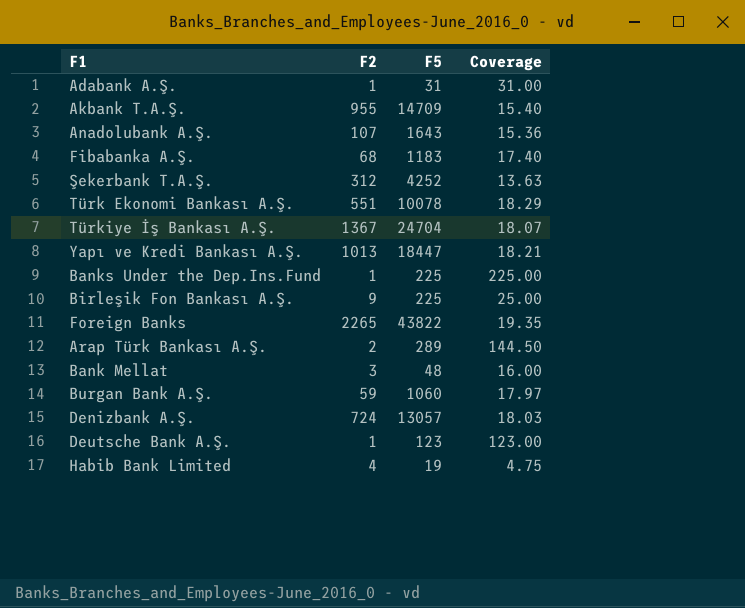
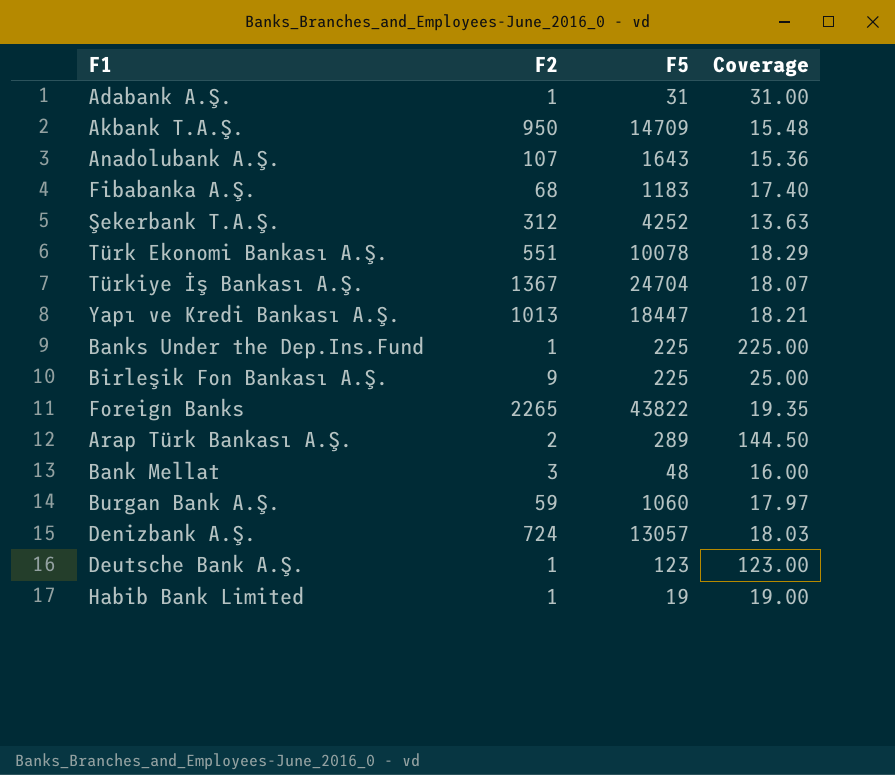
Akbank T.A.Ş. | F2: 955 -> 950
Akbank T.A.Ş. | Coverage: 15.40 -> 15.48
Habib Bank Limited | F2: 4 -> 1
Habib Bank Limited | Coverage: 4.75 -> 19.00

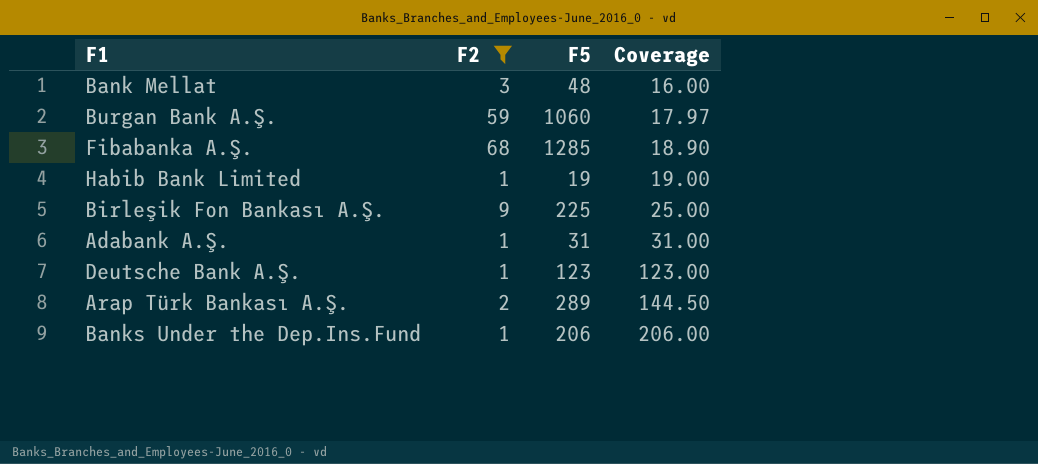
filter: none -> F2 <= 68
row order: none -> Coverage ascending
Fibabanka A.Ş. | F5: 1183 -> 1285
Fibabanka A.Ş. | Coverage: 17.40 -> 18.90
Banks Under the Dep.Ins.Fund | F5: 225 -> 206
Banks Under the Dep.Ins.Fund | Coverage: 225.00 -> 206.00

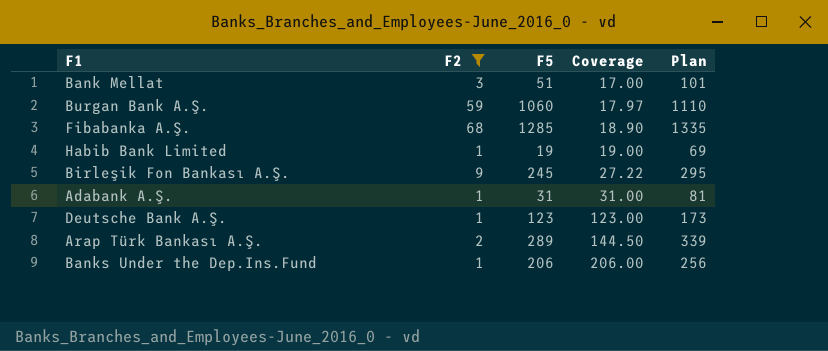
column Plan | formula: none -> [F5] + 50
Bank Mellat | F5: 48 -> 51
Bank Mellat | Coverage: 16.00 -> 17.00
Birleşik Fon Bankası A.Ş. | F5: 225 -> 245
Birleşik Fon Bankası A.Ş. | Coverage: 25.00 -> 27.22

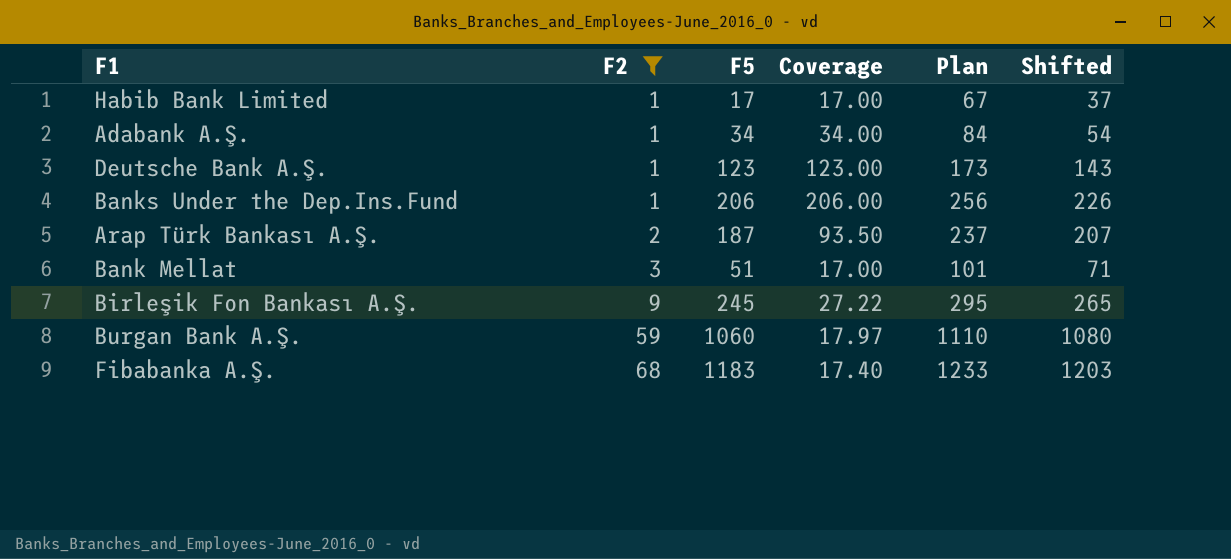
row order: Coverage ascending -> F2 ascending
column Shifted | formula: none -> [F5] + 20
Habib Bank Limited | F5: 19 -> 17
Habib Bank Limited | Coverage: 19.00 -> 17.00
Habib Bank Limited | Plan: 69 -> 67
Adabank A.Ş. | F5: 31 -> 34
Adabank A.Ş. | Coverage: 31.00 -> 34.00
Adabank A.Ş. | Plan: 81 -> 84
Arap Türk Bankası A.Ş. | F5: 289 -> 187
Arap Türk Bankası A.Ş. | Coverage: 144.50 -> 93.50
Arap Türk Bankası A.Ş. | Plan: 339 -> 237
Fibabanka A.Ş. | F5: 1285 -> 1183
Fibabanka A.Ş. | Coverage: 18.90 -> 17.40
Fibabanka A.Ş. | Plan: 1335 -> 1233

